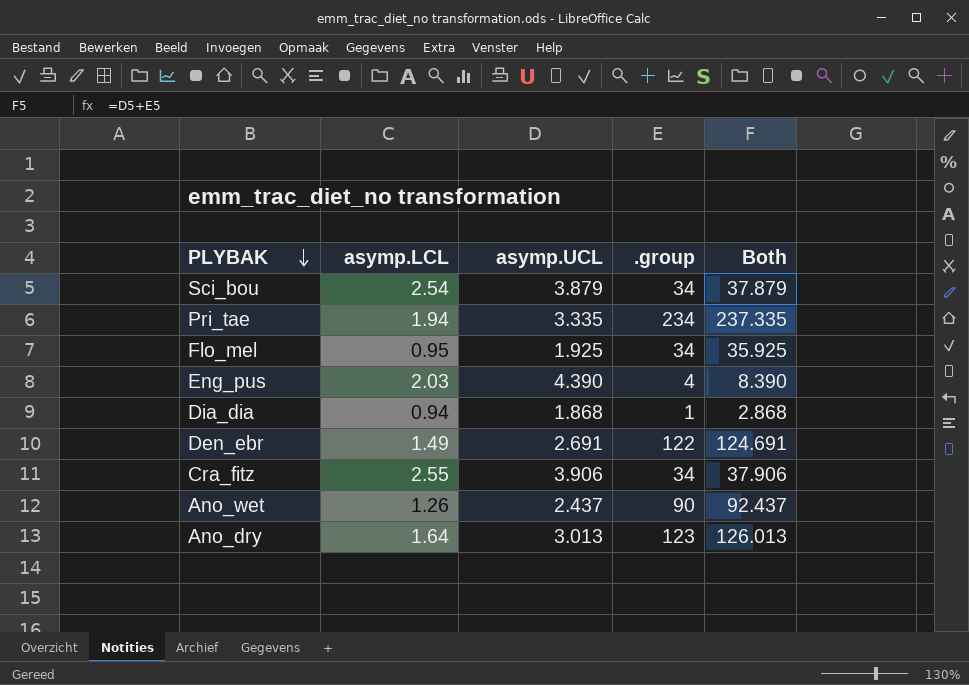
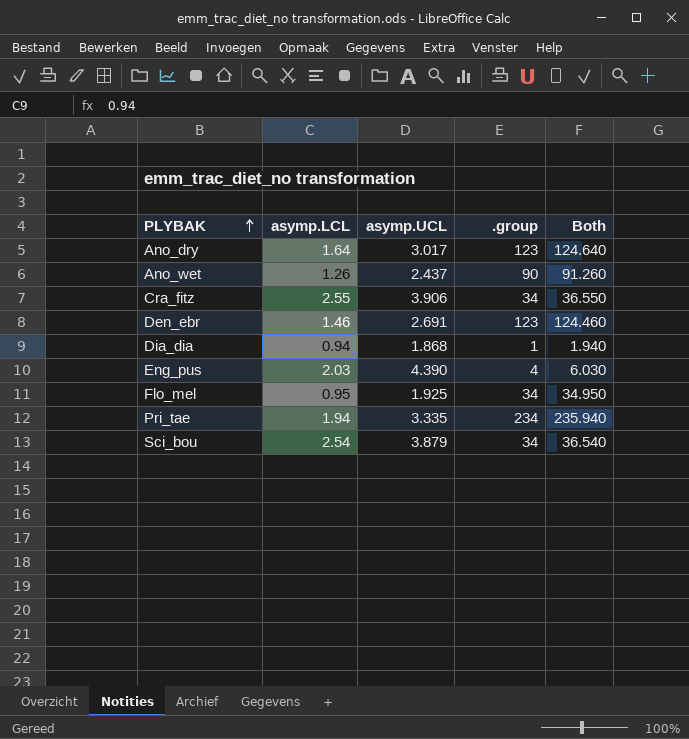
row order: PLYBAK descending -> PLYBAK ascending
column Both | formula: [asymp.UCL] + [.group] -> [asymp.LCL] + [.group]
Ano_dry | asymp.UCL: 3.013 -> 3.017
Den_ebr | asymp.LCL: 1.49 -> 1.46
Den_ebr | .group: 122 -> 123

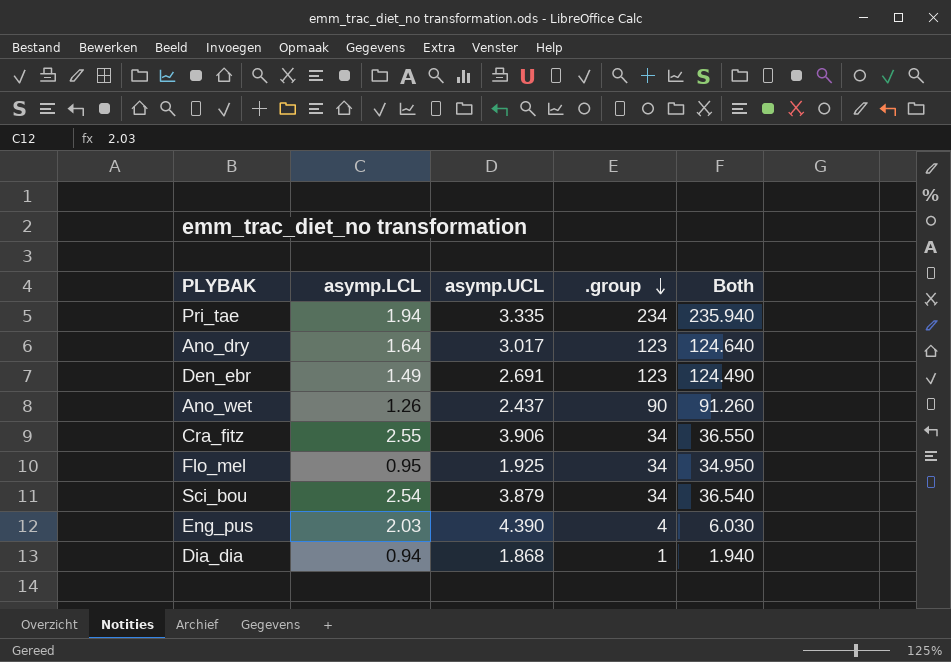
row order: PLYBAK ascending -> .group descending
Den_ebr | asymp.LCL: 1.46 -> 1.49
Den_ebr | Both: 124.460 -> 124.490

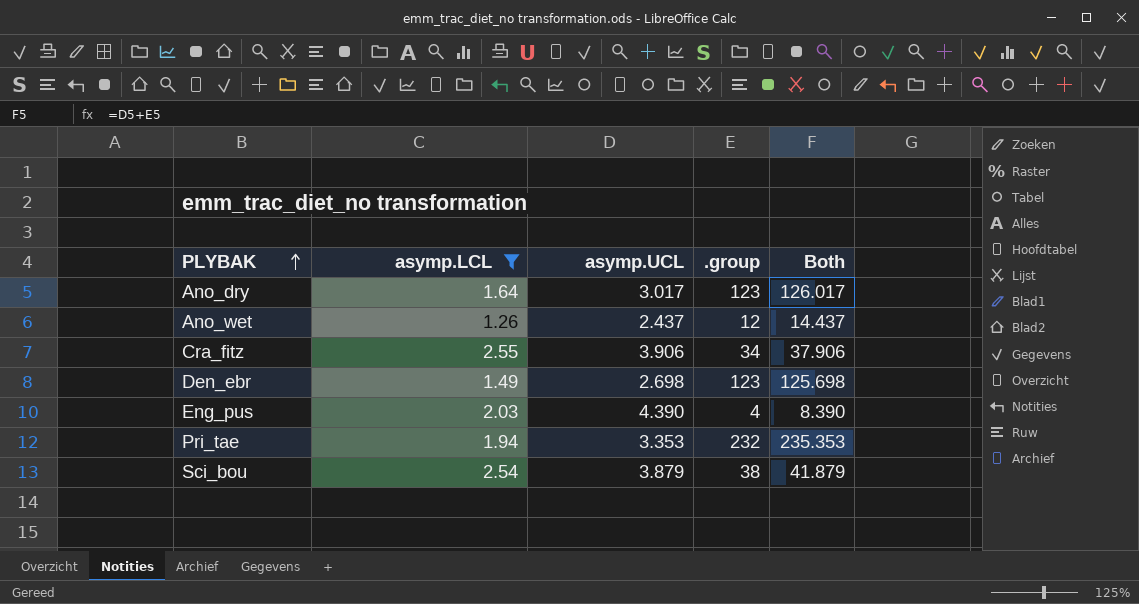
filter: none -> asymp.LCL >= 1.26
row order: .group descending -> PLYBAK ascending
column Both | formula: [asymp.LCL] + [.group] -> [asymp.UCL] + [.group]
Ano_wet | .group: 90 -> 12
Den_ebr | asymp.UCL: 2.691 -> 2.698
Pri_tae | asymp.UCL: 3.335 -> 3.353
Pri_tae | .group: 234 -> 232
Sci_bou | .group: 34 -> 38

